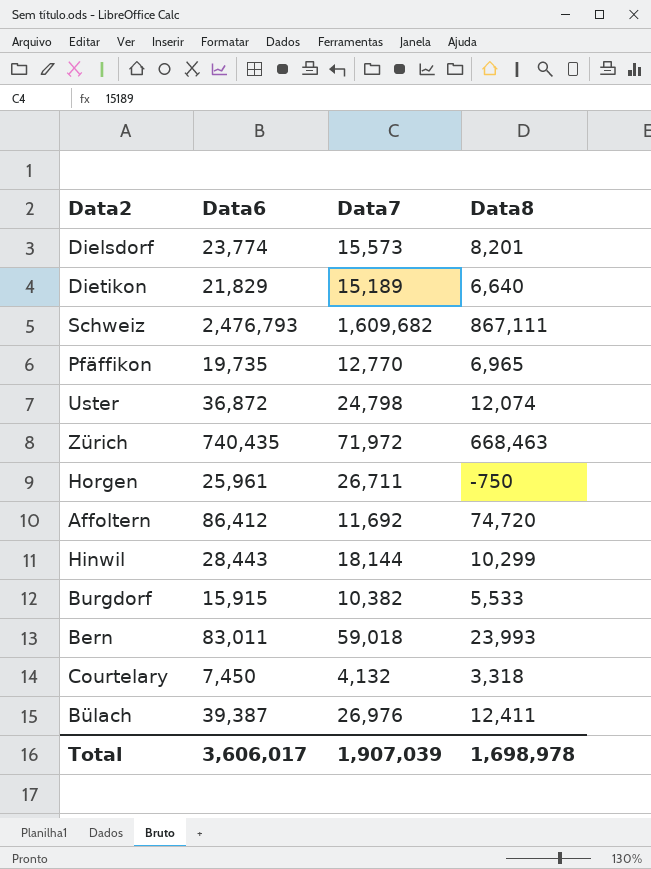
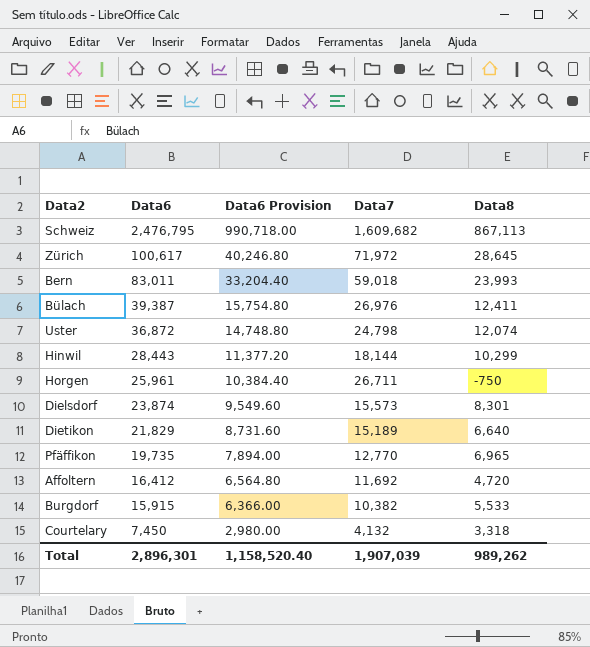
row order: none -> Data6 descending
column Data6 Provision | formula: none -> [Data6] * 0.4
Schweiz | Data6: 2,476,793 -> 2,476,795
Schweiz | Data8: 867,111 -> 867,113
Zürich | Data6: 740,435 -> 100,617
Zürich | Data8: 668,463 -> 28,645
Dielsdorf | Data6: 23,774 -> 23,874
Dielsdorf | Data8: 8,201 -> 8,301
Affoltern | Data6: 86,412 -> 16,412
Affoltern | Data8: 74,720 -> 4,720
Total | Data6: 3,606,017 -> 2,896,301
Total | Data8: 1,698,978 -> 989,262

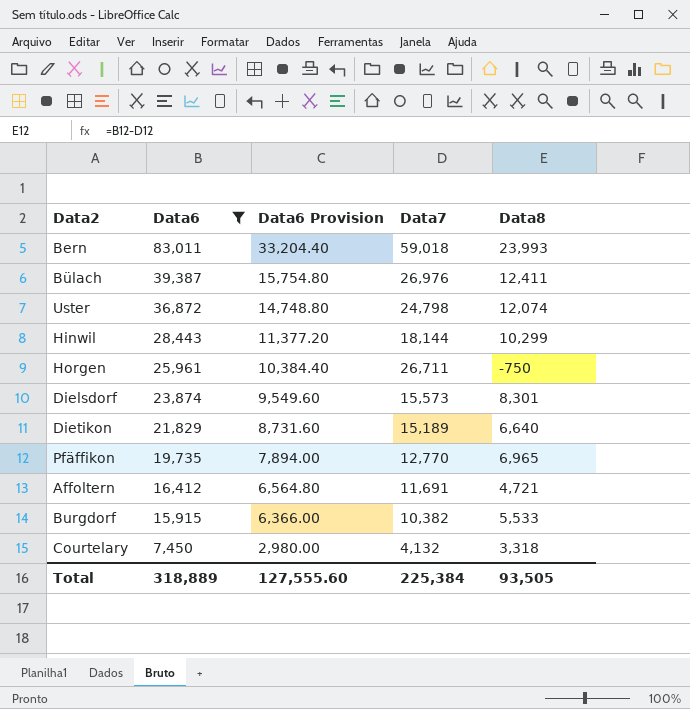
filter: none -> Data6 <= 83,011
Affoltern | Data7: 11,692 -> 11,691
Affoltern | Data8: 4,720 -> 4,721
Total | Data6: 2,896,301 -> 318,889
Total | Data6 Provision: 1,158,520.40 -> 127,555.60
Total | Data7: 1,907,039 -> 225,384
Total | Data8: 989,262 -> 93,505

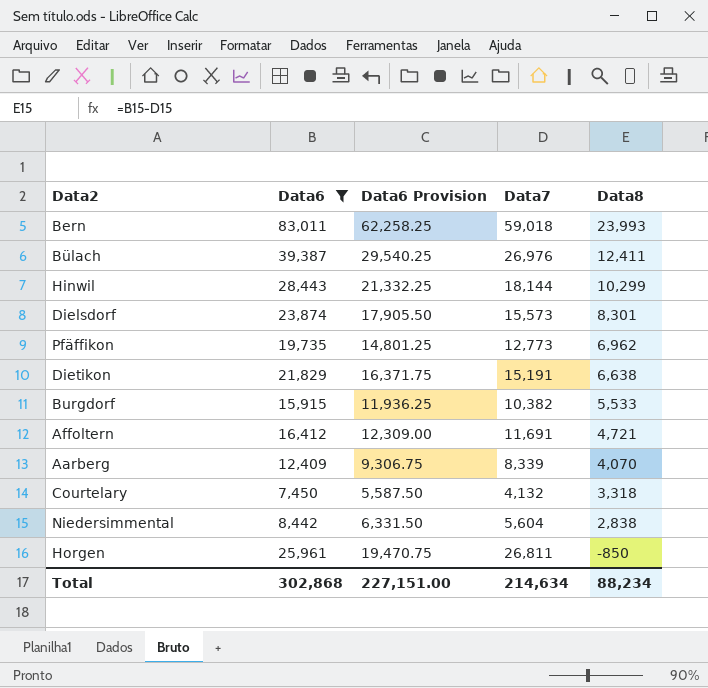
row order: Data6 descending -> Data8 descending
column Data6 Provision | formula: [Data6] * 0.4 -> [Data6] * 0.75
row Uster: 36,872 | 14,748.80 | 24,798 | 12,074 -> none
Pfäffikon | Data7: 12,770 -> 12,773
Pfäffikon | Data8: 6,965 -> 6,962
Dietikon | Data7: 15,189 -> 15,191
Dietikon | Data8: 6,640 -> 6,638
row Aarberg: none -> 12,409 | 9,306.75 | 8,339 | 4,070
row Niedersimmental: none -> 8,442 | 6,331.50 | 5,604 | 2,838
Horgen | Data7: 26,711 -> 26,811
Horgen | Data8: -750 -> -850
Total | Data6: 318,889 -> 302,868
Total | Data6 Provision: 127,555.60 -> 227,151.00
Total | Data7: 225,384 -> 214,634
Total | Data8: 93,505 -> 88,234

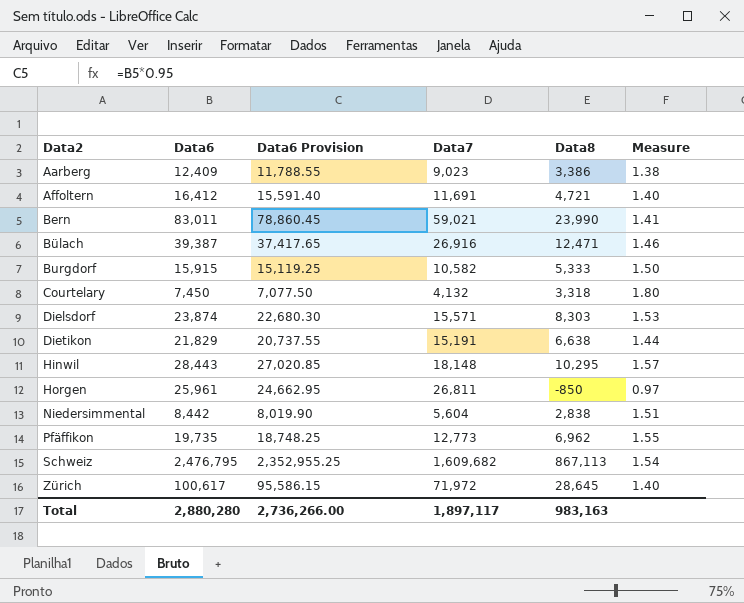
filter: Data6 <= 83,011 -> none
row order: Data8 descending -> Data2 ascending
column Data6 Provision | formula: [Data6] * 0.75 -> [Data6] * 0.95
column Measure | formula: none -> [Data6] / [Data7]
Aarberg | Data7: 8,339 -> 9,023
Aarberg | Data8: 4,070 -> 3,386
Bern | Data7: 59,018 -> 59,021
Bern | Data8: 23,993 -> 23,990
Bülach | Data7: 26,976 -> 26,916
Bülach | Data8: 12,411 -> 12,471
Burgdorf | Data7: 10,382 -> 10,582
Burgdorf | Data8: 5,533 -> 5,333
Dielsdorf | Data7: 15,573 -> 15,571
Dielsdorf | Data8: 8,301 -> 8,303
Hinwil | Data7: 18,144 -> 18,148
Hinwil | Data8: 10,299 -> 10,295
Total | Data6: 302,868 -> 2,880,280
Total | Data6 Provision: 227,151.00 -> 2,736,266.00
Total | Data7: 214,634 -> 1,897,117
Total | Data8: 88,234 -> 983,163

